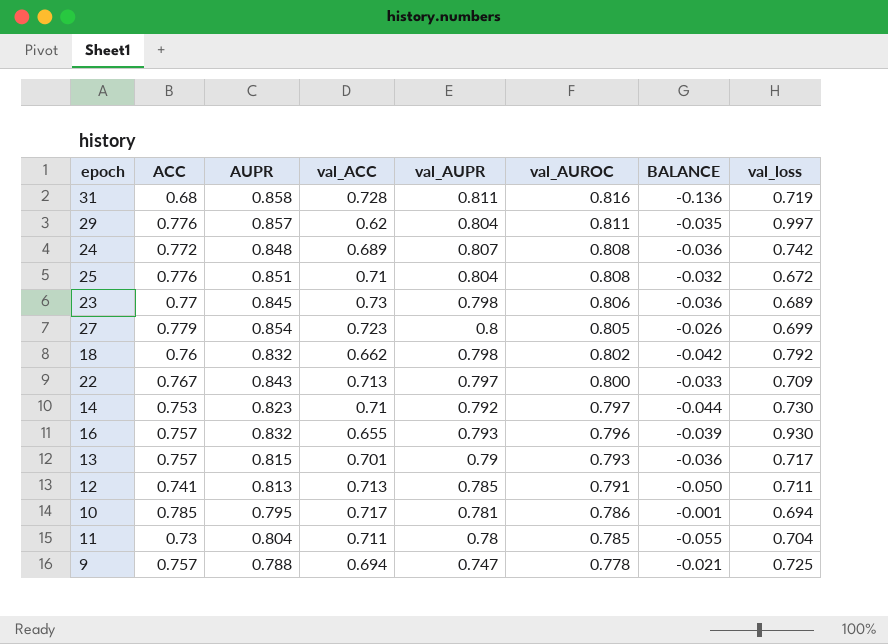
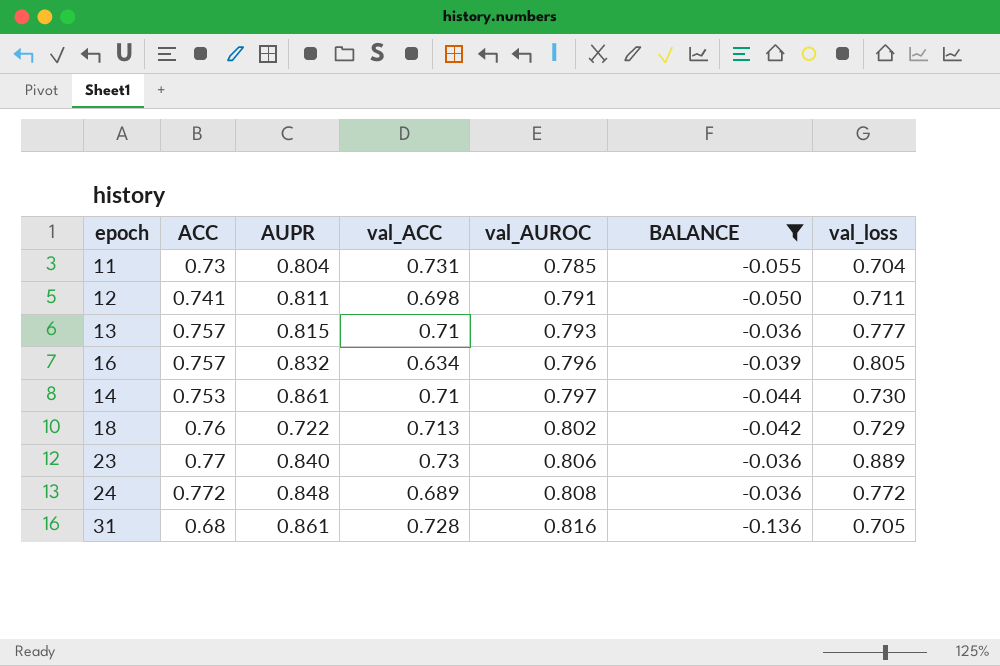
filter: none -> BALANCE <= -0.036
row order: val_AUROC descending -> val_AUROC ascending
column val_AUPR | position: 5 -> none
11 | val_ACC: 0.711 -> 0.731
12 | AUPR: 0.813 -> 0.811
12 | val_ACC: 0.713 -> 0.698
13 | val_ACC: 0.701 -> 0.71
13 | val_loss: 0.717 -> 0.777
16 | val_ACC: 0.655 -> 0.634
16 | val_loss: 0.930 -> 0.805
14 | AUPR: 0.823 -> 0.861
18 | AUPR: 0.832 -> 0.722
18 | val_ACC: 0.662 -> 0.713
18 | val_loss: 0.792 -> 0.729
23 | AUPR: 0.845 -> 0.840
23 | val_loss: 0.689 -> 0.889
24 | val_loss: 0.742 -> 0.772
31 | AUPR: 0.858 -> 0.861
31 | val_loss: 0.719 -> 0.705

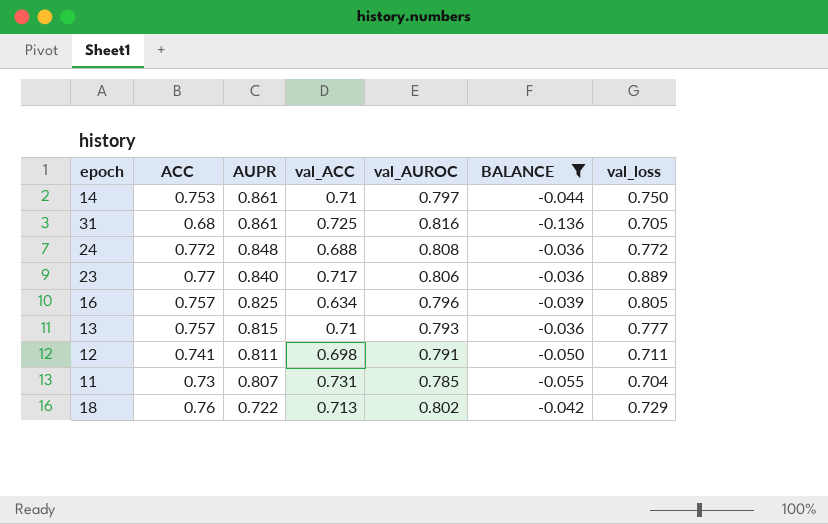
row order: val_AUROC ascending -> AUPR descending
14 | val_loss: 0.730 -> 0.750
31 | val_ACC: 0.728 -> 0.725
24 | val_ACC: 0.689 -> 0.688
23 | val_ACC: 0.73 -> 0.717
16 | AUPR: 0.832 -> 0.825
11 | AUPR: 0.804 -> 0.807

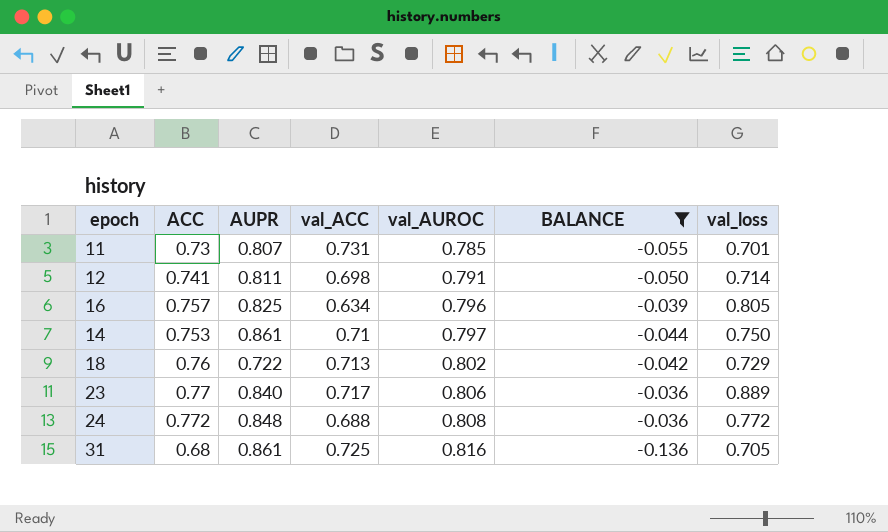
row order: AUPR descending -> val_AUROC ascending
row 13: 0.757 | 0.815 | 0.71 | 0.793 | -0.036 | 0.777 -> none
11 | val_loss: 0.704 -> 0.701
12 | val_loss: 0.711 -> 0.714

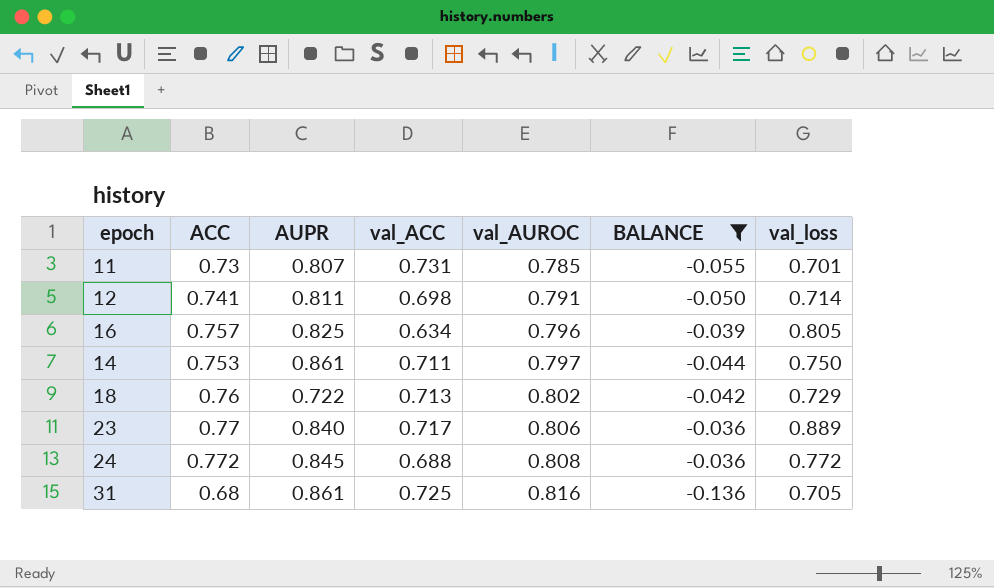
14 | val_ACC: 0.71 -> 0.711
24 | AUPR: 0.848 -> 0.845

